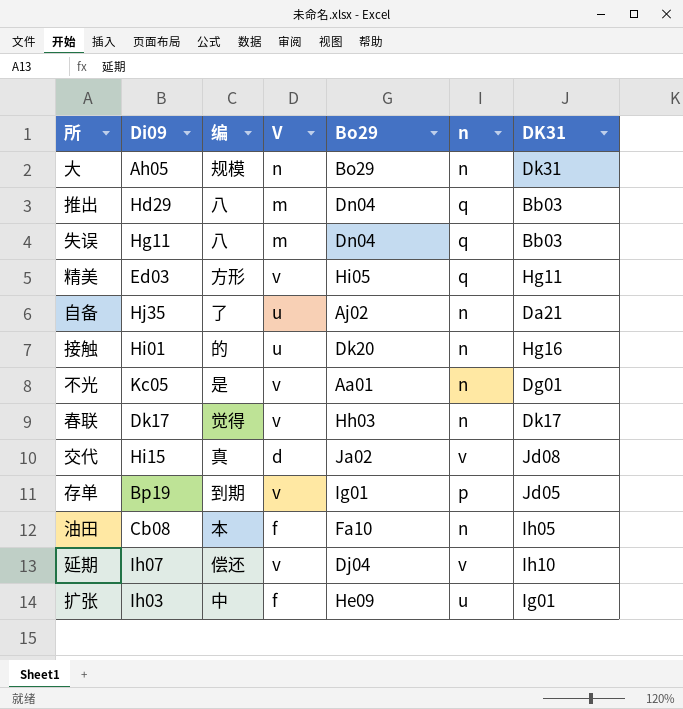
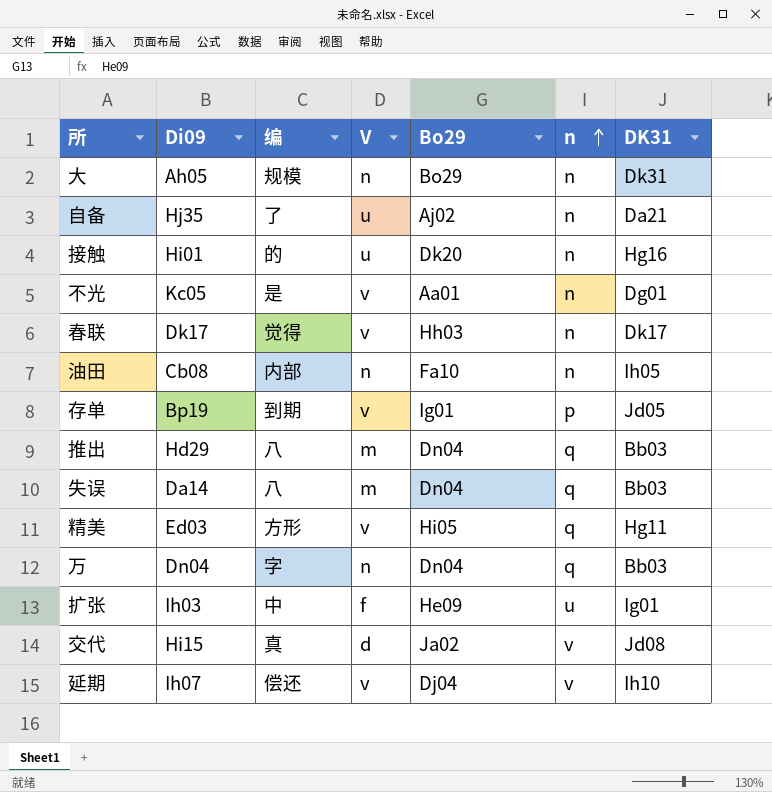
row order: none -> n ascending
油田 | 编: 本 -> 内部
油田 | V: f -> n
失误 | Di09: Hg11 -> Da14
row 万: none -> Dn04 | 字 | n | Dn04 | q | Bb03

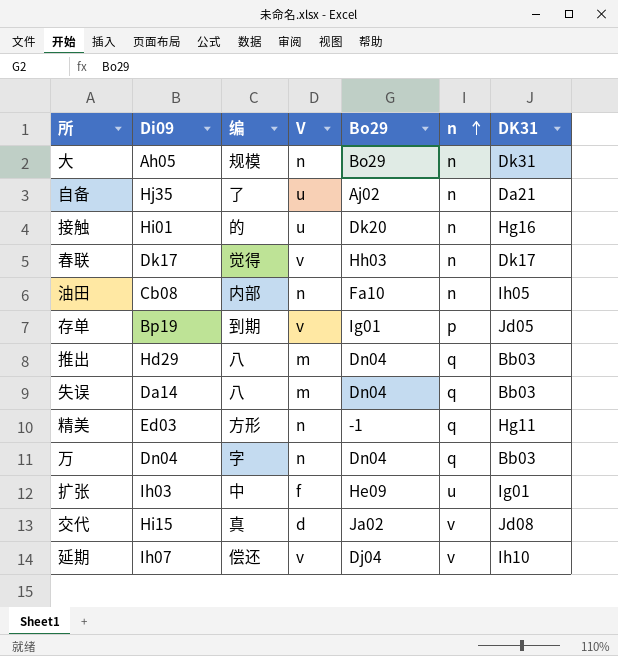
row 不光: Kc05 | 是 | v | Aa01 | n | Dg01 -> none
精美 | V: v -> n
精美 | Bo29: Hi05 -> -1

